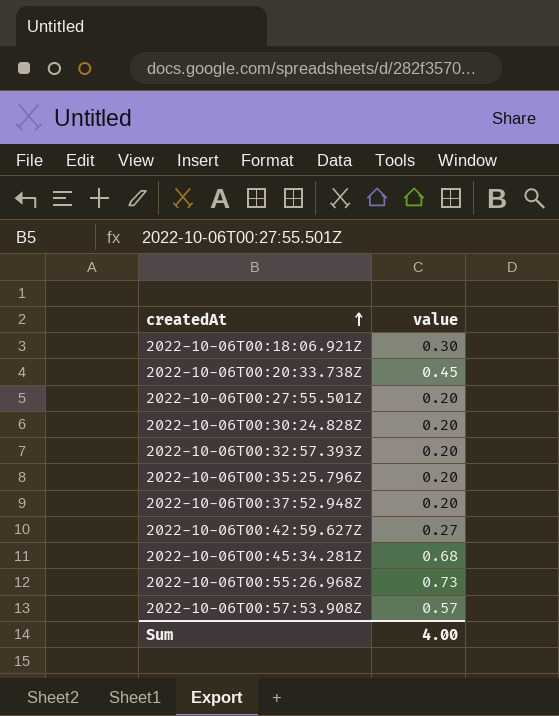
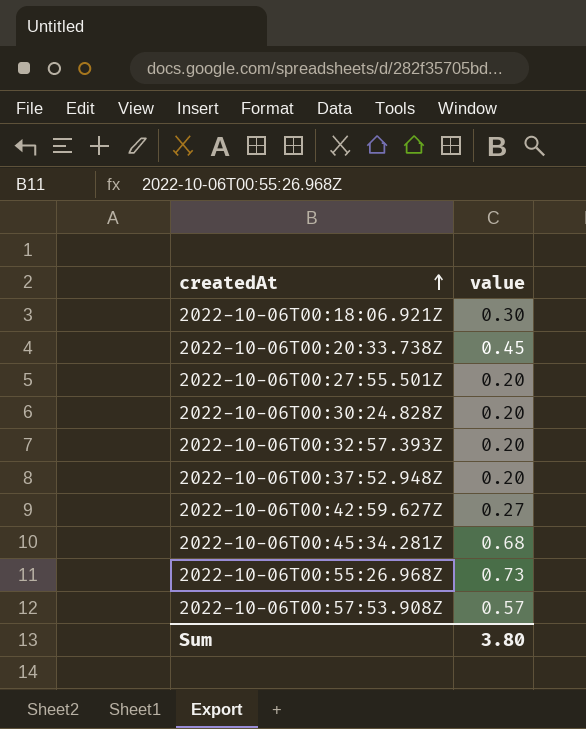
row 2022-10-06T00:35:25.796Z: 0.20 -> none
Sum | value: 4.00 -> 3.80

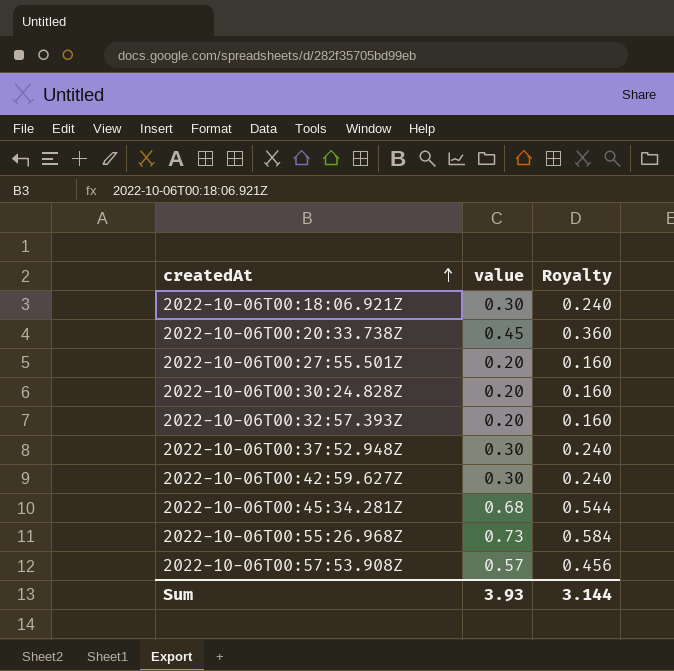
column Royalty | formula: none -> [value] * 0.8
2022-10-06T00:37:52.948Z | value: 0.20 -> 0.30
2022-10-06T00:42:59.627Z | value: 0.27 -> 0.30
Sum | value: 3.80 -> 3.93

